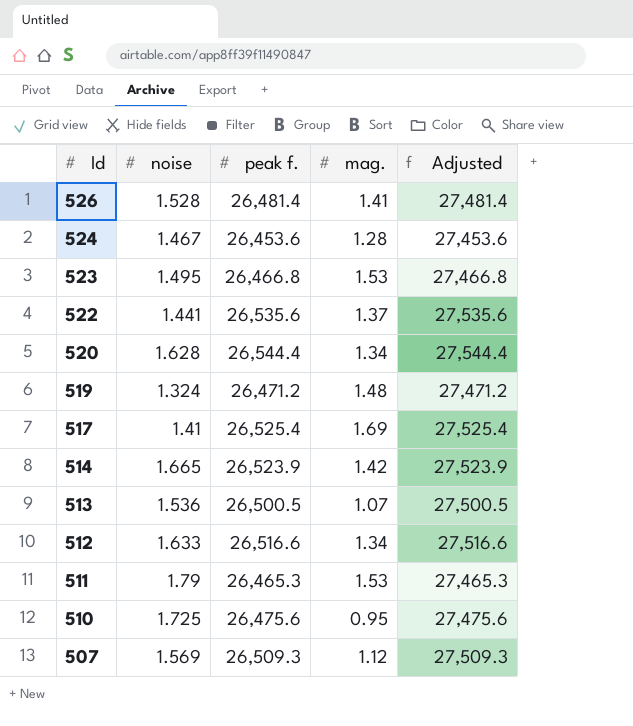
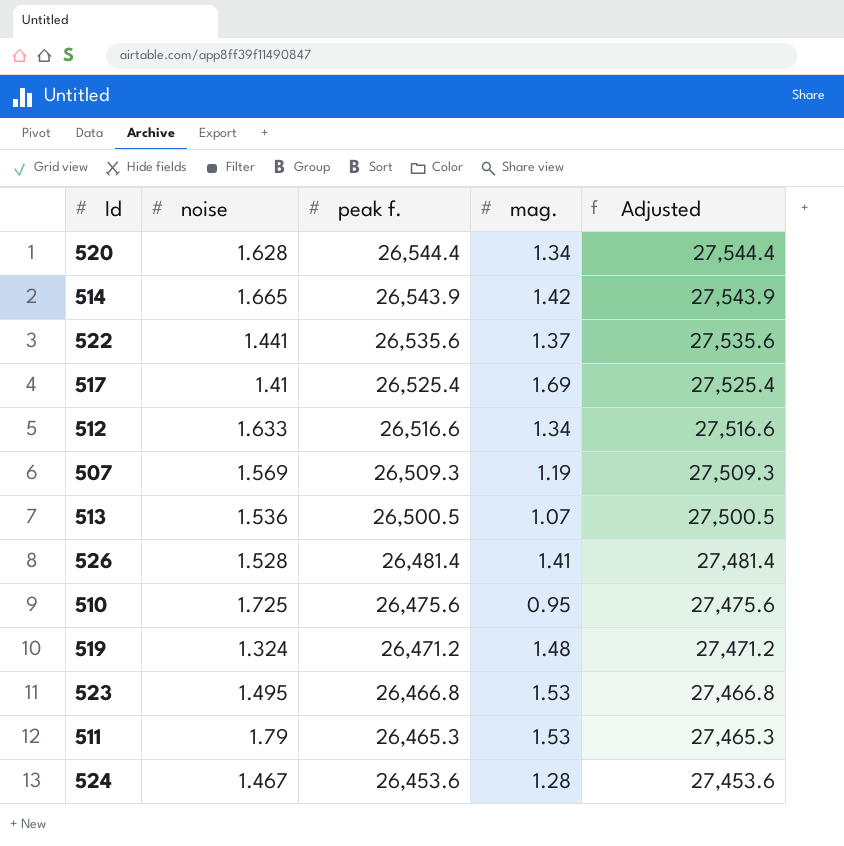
row order: Id descending -> peak f. descending
514 | peak f.: 26,523.9 -> 26,543.9
514 | Adjusted: 27,523.9 -> 27,543.9
507 | mag.: 1.12 -> 1.19

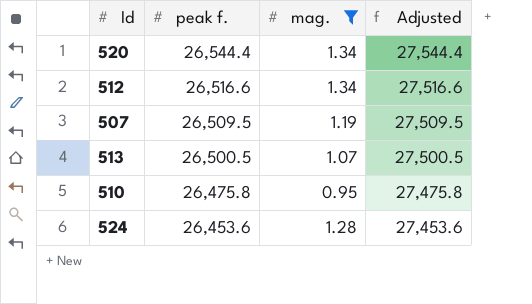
filter: none -> mag. <= 1.34
column noise | position: 2 -> none
507 | peak f.: 26,509.3 -> 26,509.5
507 | Adjusted: 27,509.3 -> 27,509.5
510 | peak f.: 26,475.6 -> 26,475.8
510 | Adjusted: 27,475.6 -> 27,475.8

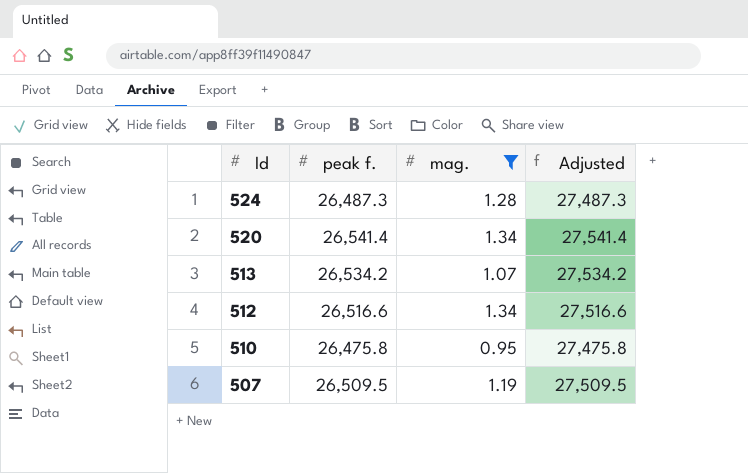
row order: peak f. descending -> Id descending
524 | peak f.: 26,453.6 -> 26,487.3
524 | Adjusted: 27,453.6 -> 27,487.3
520 | peak f.: 26,544.4 -> 26,541.4
520 | Adjusted: 27,544.4 -> 27,541.4
513 | peak f.: 26,500.5 -> 26,534.2
513 | Adjusted: 27,500.5 -> 27,534.2

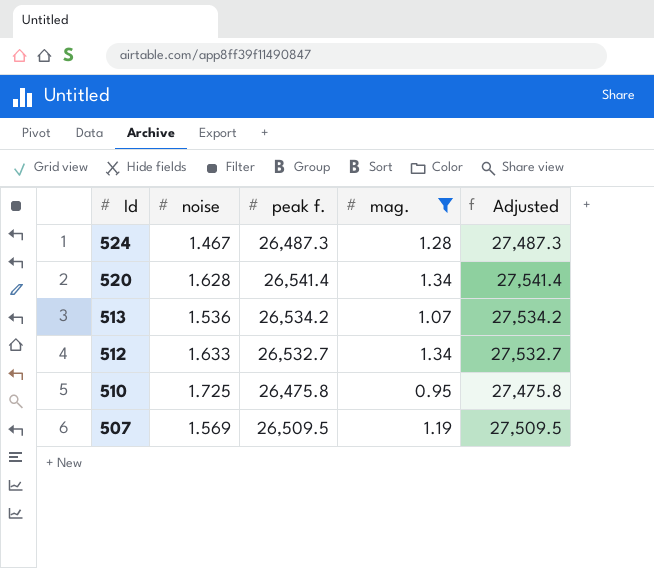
column noise | position: none -> 2
512 | peak f.: 26,516.6 -> 26,532.7
512 | Adjusted: 27,516.6 -> 27,532.7

